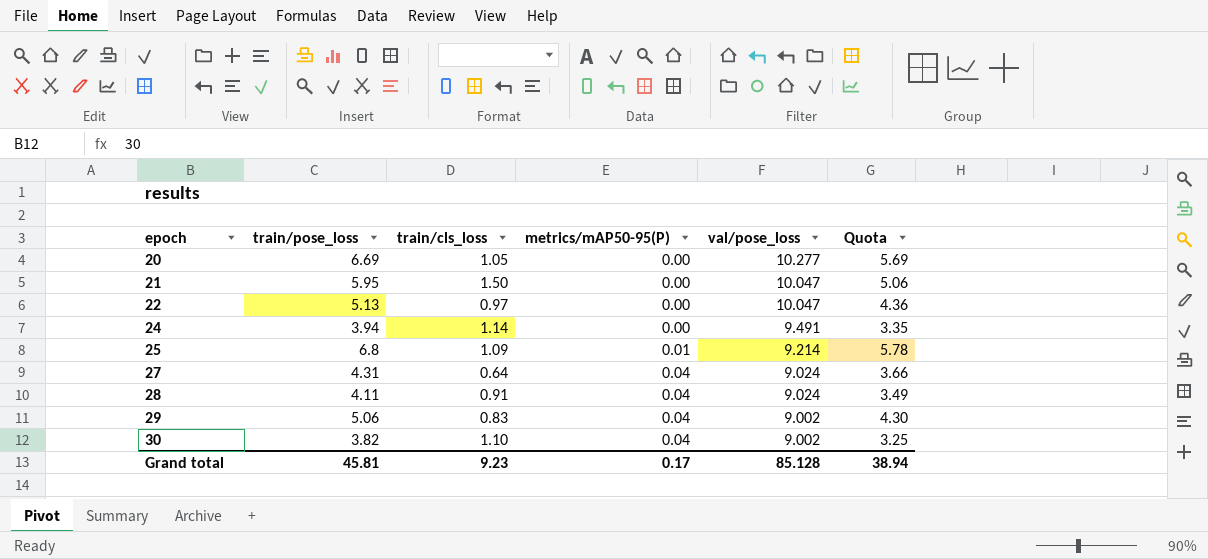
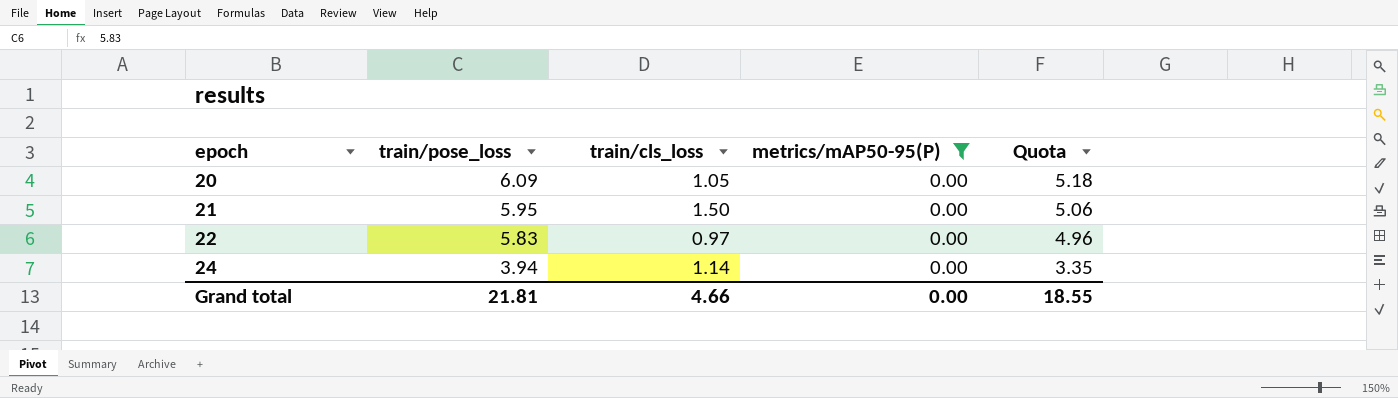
filter: none -> metrics/mAP50-95(P) = 0.00
column val/pose_loss | position: 5 -> none
20 | train/pose_loss: 6.69 -> 6.09
20 | Quota: 5.69 -> 5.18
22 | train/pose_loss: 5.13 -> 5.83
22 | Quota: 4.36 -> 4.96
Grand total | train/pose_loss: 45.81 -> 21.81
Grand total | train/cls_loss: 9.23 -> 4.66
Grand total | metrics/mAP50-95(P): 0.17 -> 0.00
Grand total | Quota: 38.94 -> 18.55

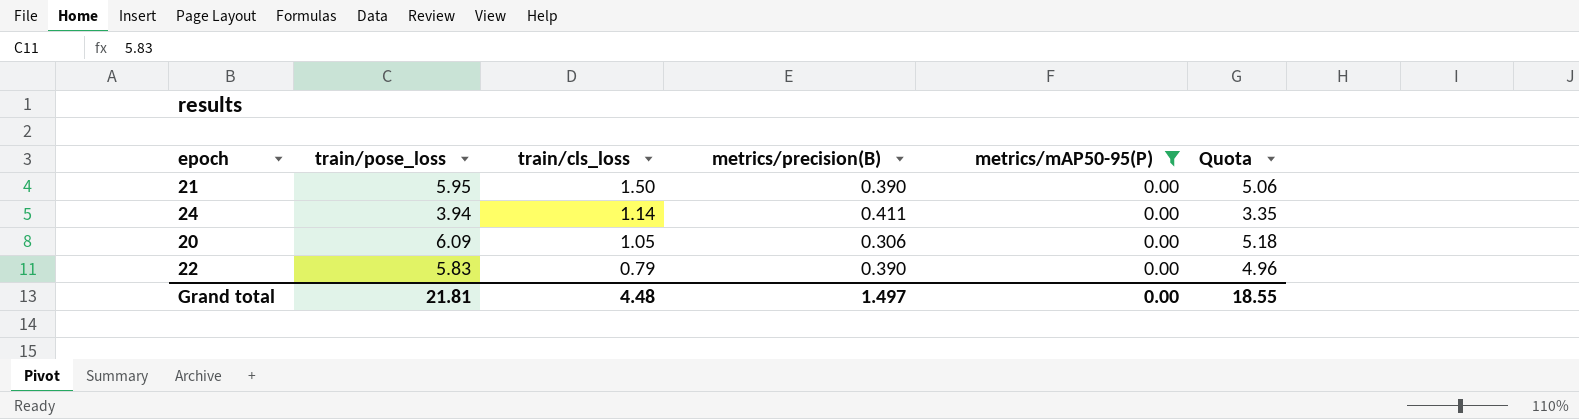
row order: epoch ascending -> train/cls_loss descending
column metrics/precision(B) | position: none -> 4
22 | train/cls_loss: 0.97 -> 0.79
Grand total | train/cls_loss: 4.66 -> 4.48

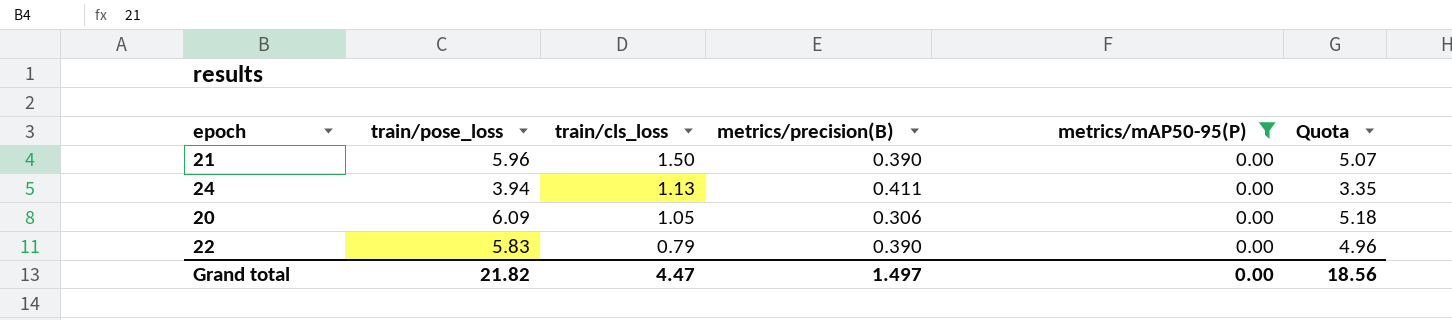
21 | train/pose_loss: 5.95 -> 5.96
21 | Quota: 5.06 -> 5.07
24 | train/cls_loss: 1.14 -> 1.13
Grand total | train/pose_loss: 21.81 -> 21.82
Grand total | train/cls_loss: 4.48 -> 4.47
Grand total | Quota: 18.55 -> 18.56

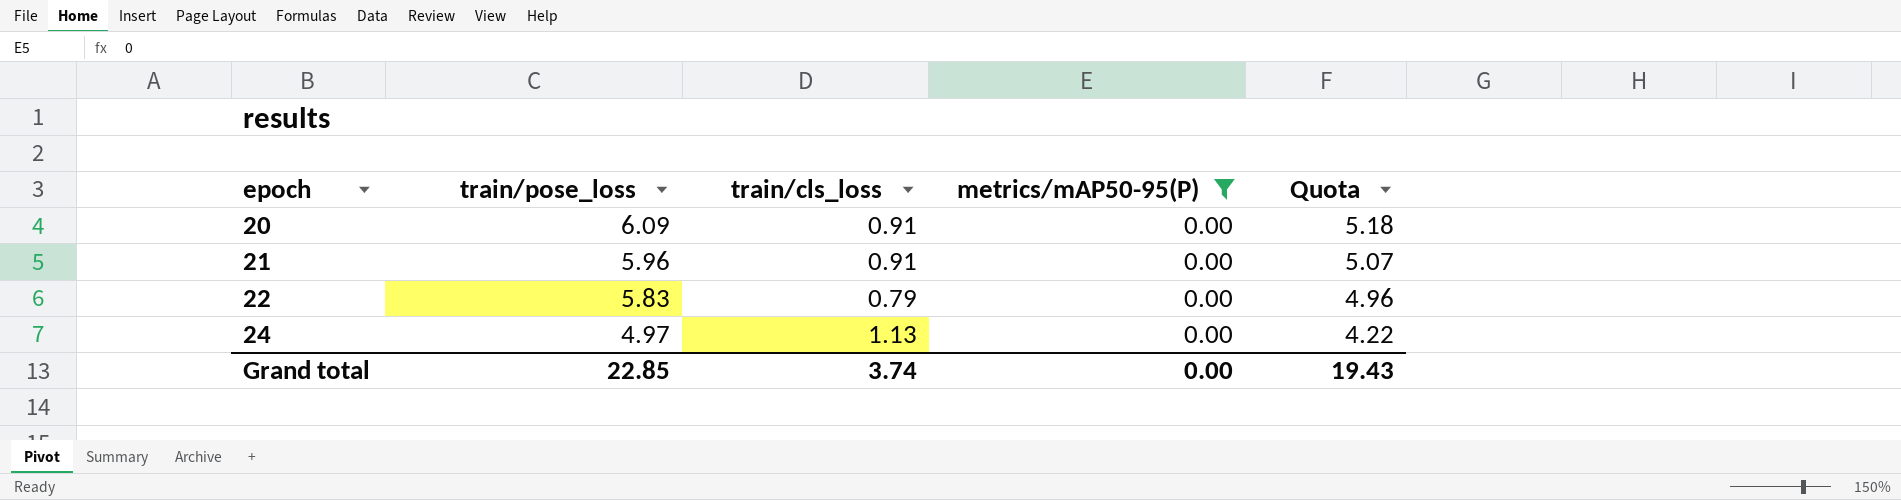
row order: train/cls_loss descending -> epoch ascending
column metrics/precision(B) | position: 4 -> none
20 | train/cls_loss: 1.05 -> 0.91
21 | train/cls_loss: 1.50 -> 0.91
24 | train/pose_loss: 3.94 -> 4.97
24 | Quota: 3.35 -> 4.22
Grand total | train/pose_loss: 21.82 -> 22.85
Grand total | train/cls_loss: 4.47 -> 3.74
Grand total | Quota: 18.56 -> 19.43

